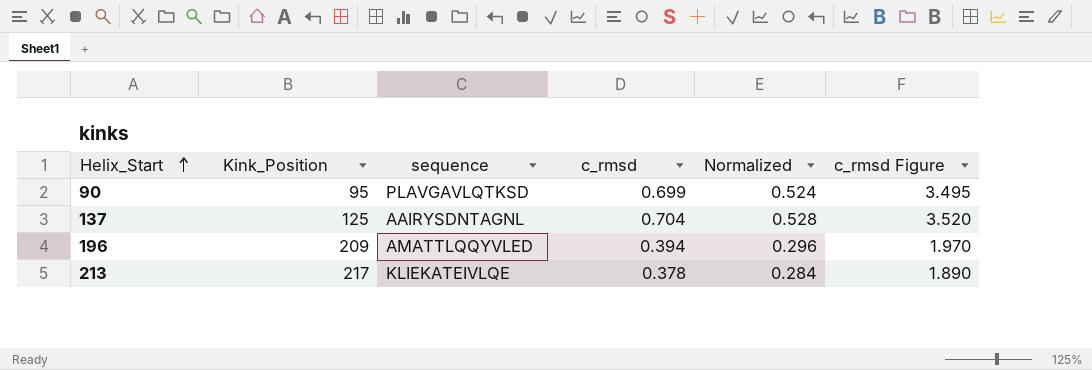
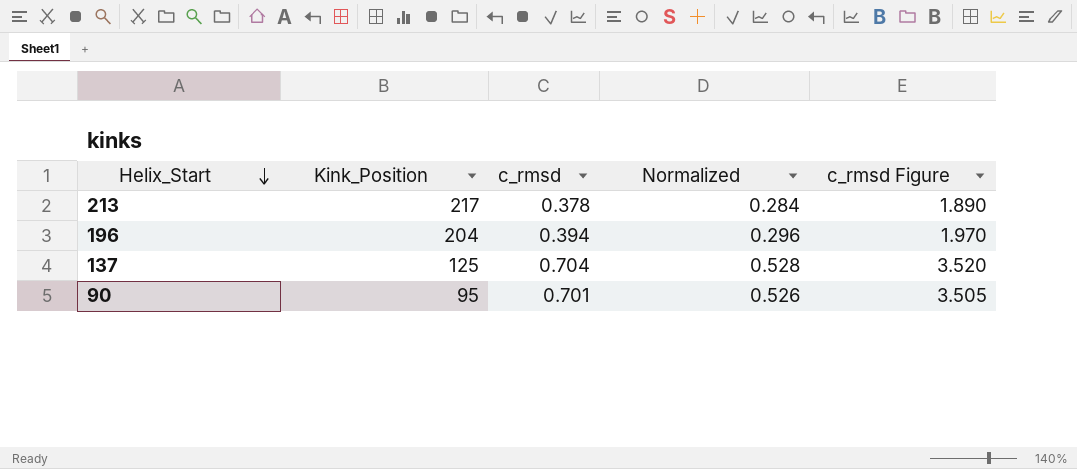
row order: Helix_Start ascending -> Helix_Start descending
column sequence | position: 3 -> none
196 | Kink_Position: 209 -> 204
90 | c_rmsd: 0.699 -> 0.701
90 | Normalized: 0.524 -> 0.526
90 | c_rmsd Figure: 3.495 -> 3.505

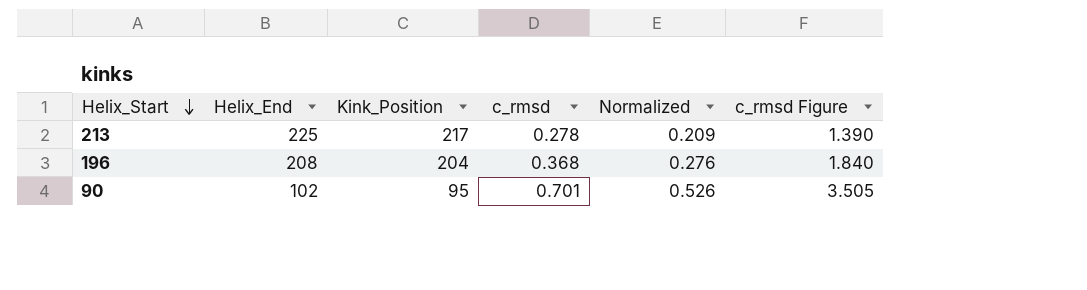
column Helix_End | position: none -> 2
row 137: 125 | 0.704 | 0.528 | 3.520 -> none
213 | c_rmsd: 0.378 -> 0.278
213 | Normalized: 0.284 -> 0.209
213 | c_rmsd Figure: 1.890 -> 1.390
196 | c_rmsd: 0.394 -> 0.368
196 | Normalized: 0.296 -> 0.276
196 | c_rmsd Figure: 1.970 -> 1.840

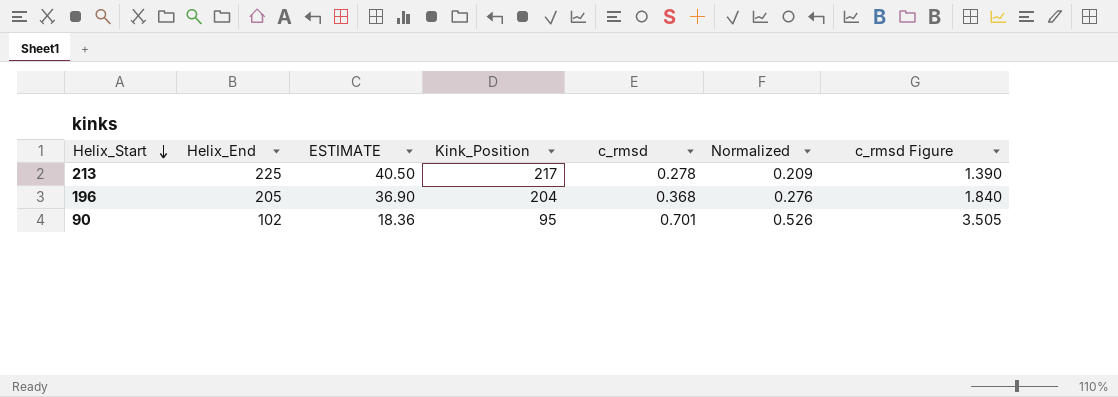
column ESTIMATE | formula: none -> [Helix_End] * 0.18
196 | Helix_End: 208 -> 205

